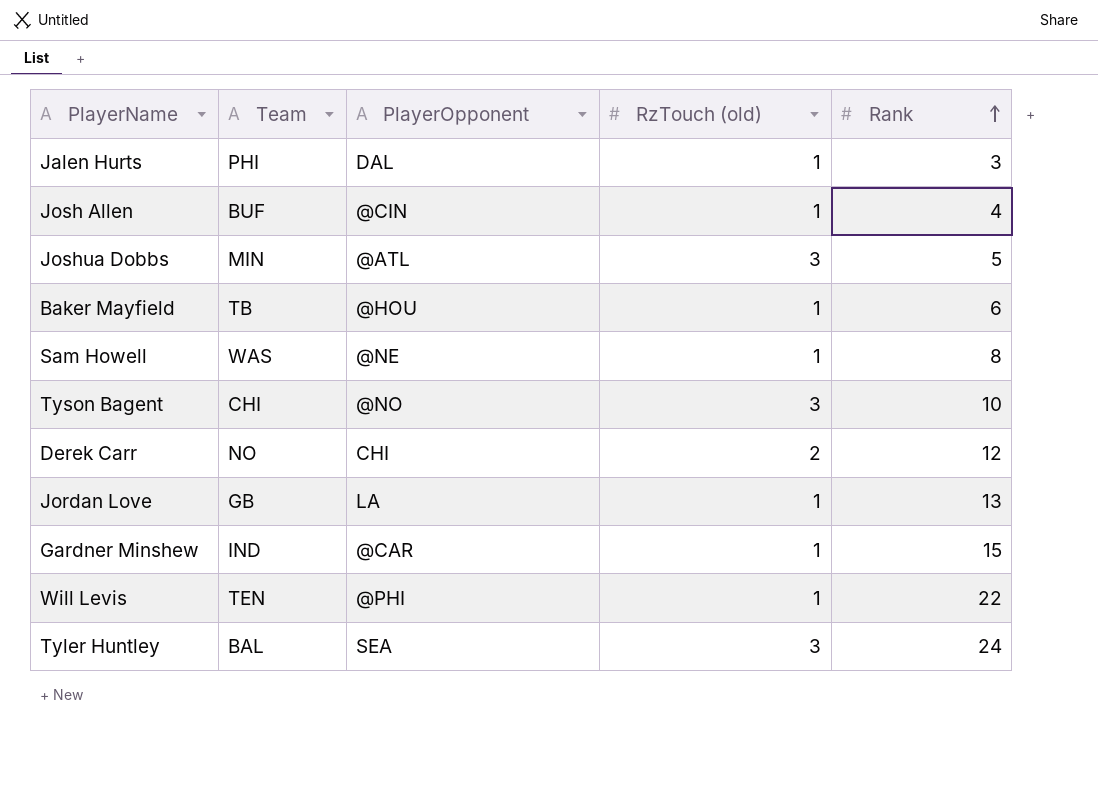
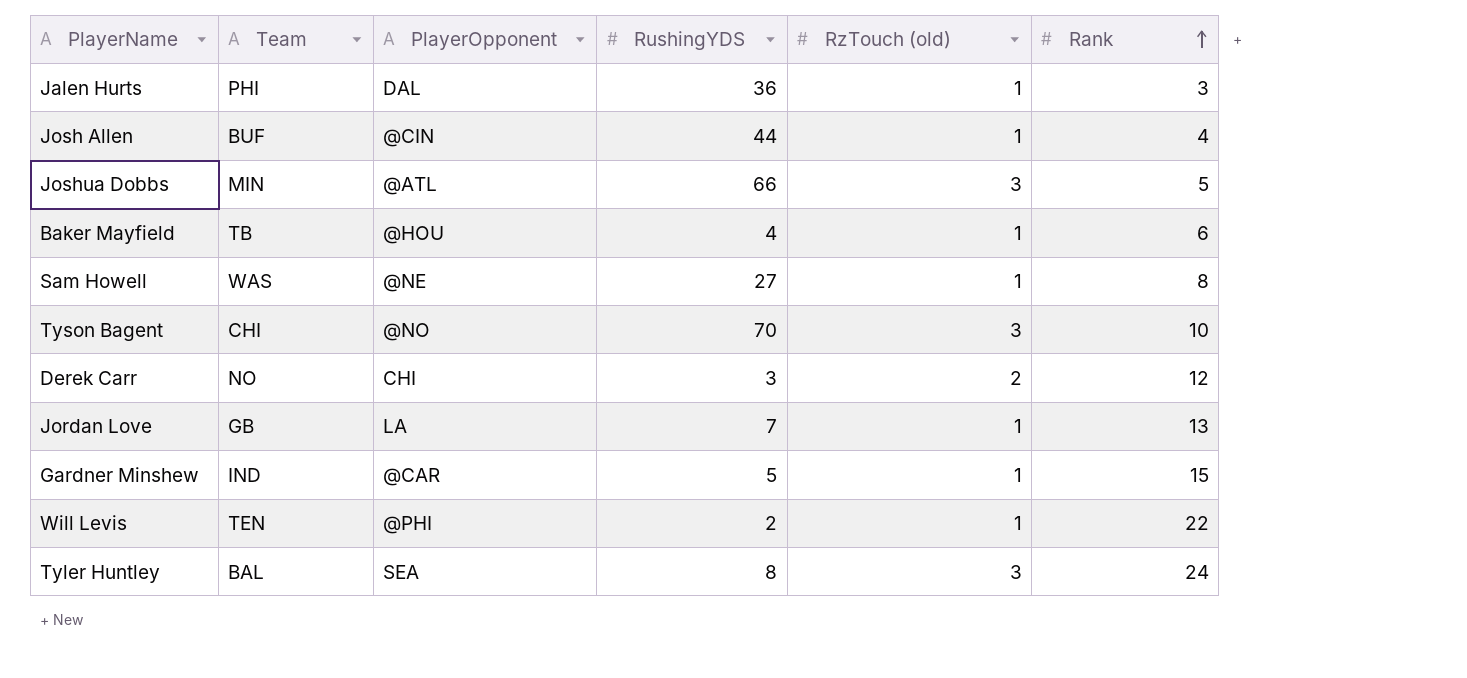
column RushingYDS | position: none -> 4

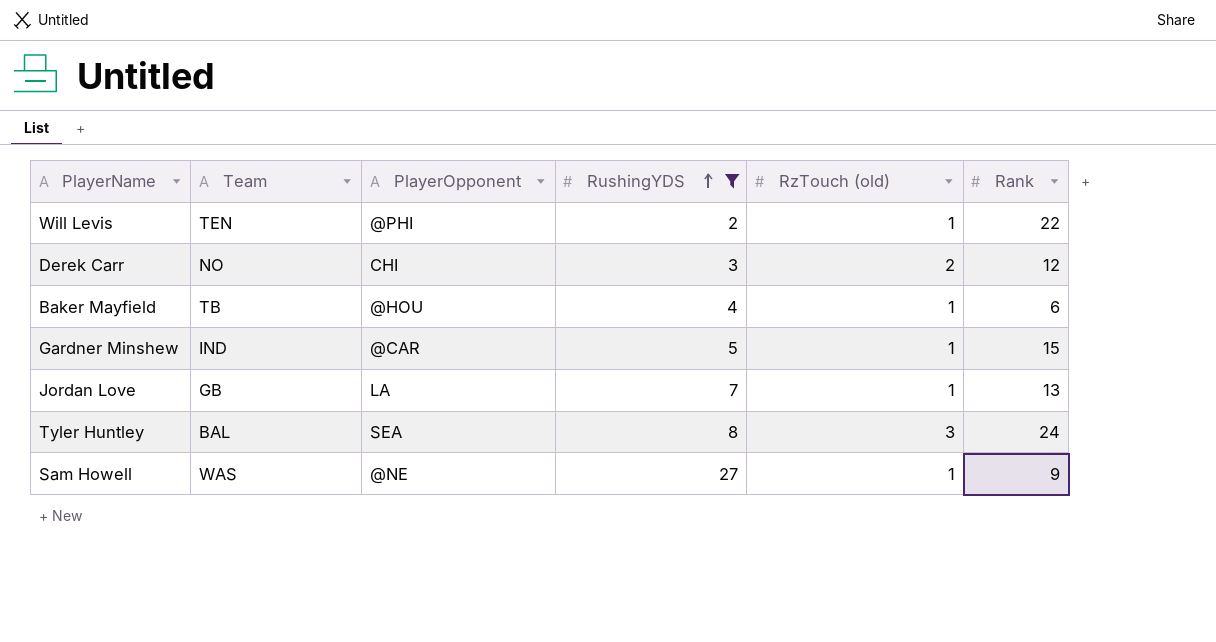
filter: none -> RushingYDS <= 27
row order: Rank ascending -> RushingYDS ascending
Sam Howell | Rank: 8 -> 9

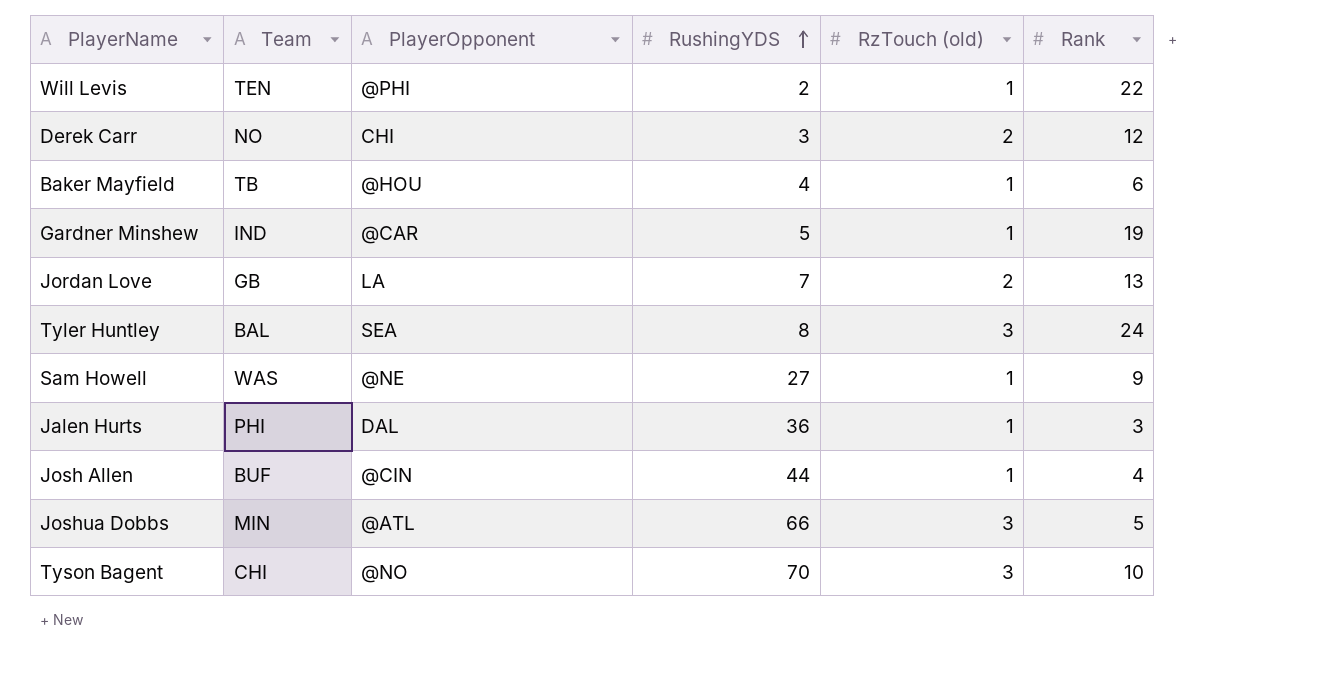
filter: RushingYDS <= 27 -> none
Gardner Minshew | Rank: 15 -> 19
Jordan Love | RzTouch (old): 1 -> 2

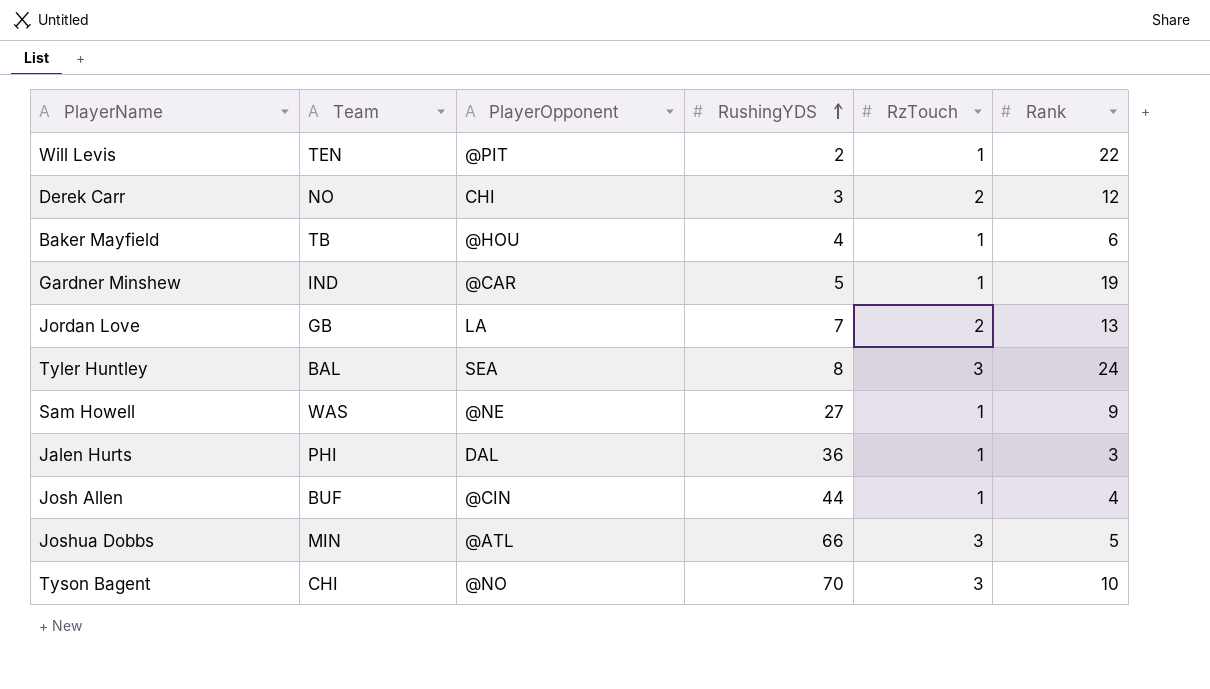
column name: RzTouch (old) -> RzTouch
Will Levis | PlayerOpponent: @PHI -> @PIT

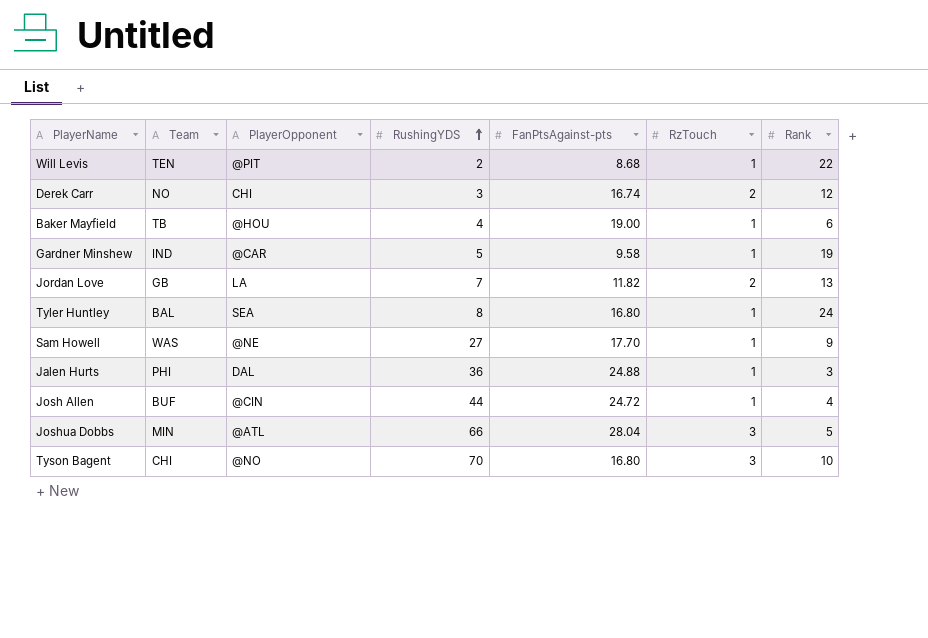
column FanPtsAgainst-pts | position: none -> 5
Tyler Huntley | RzTouch: 3 -> 1

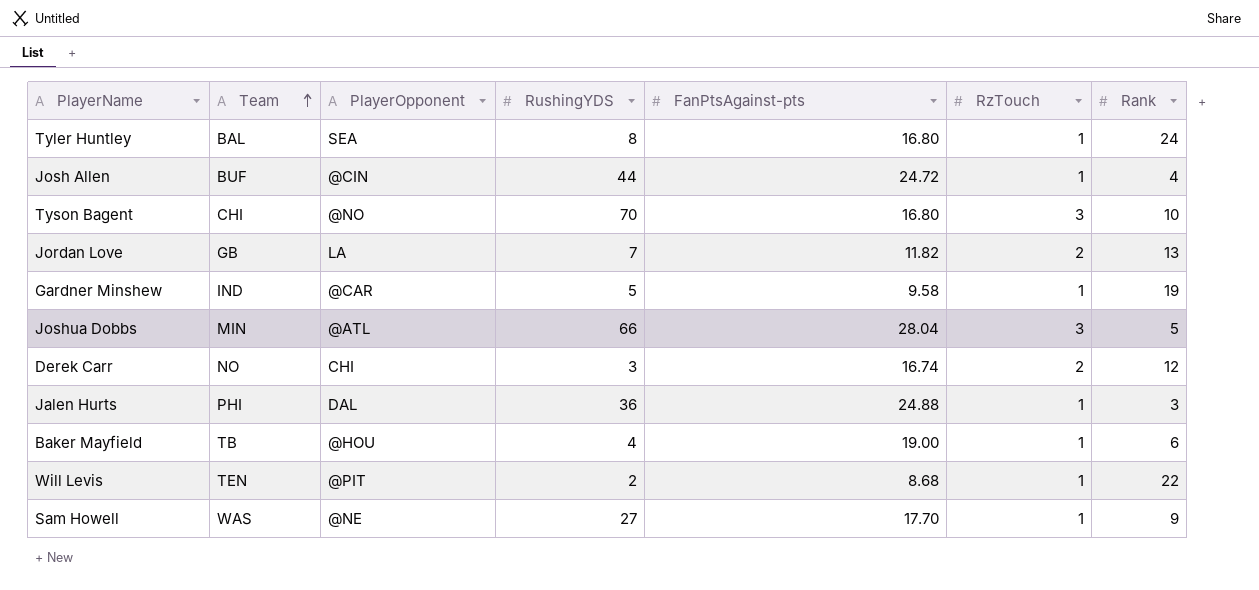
row order: RushingYDS ascending -> Team ascending

